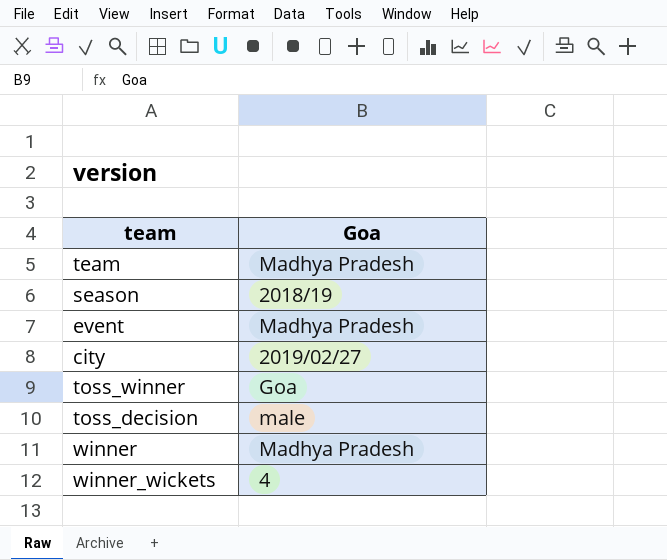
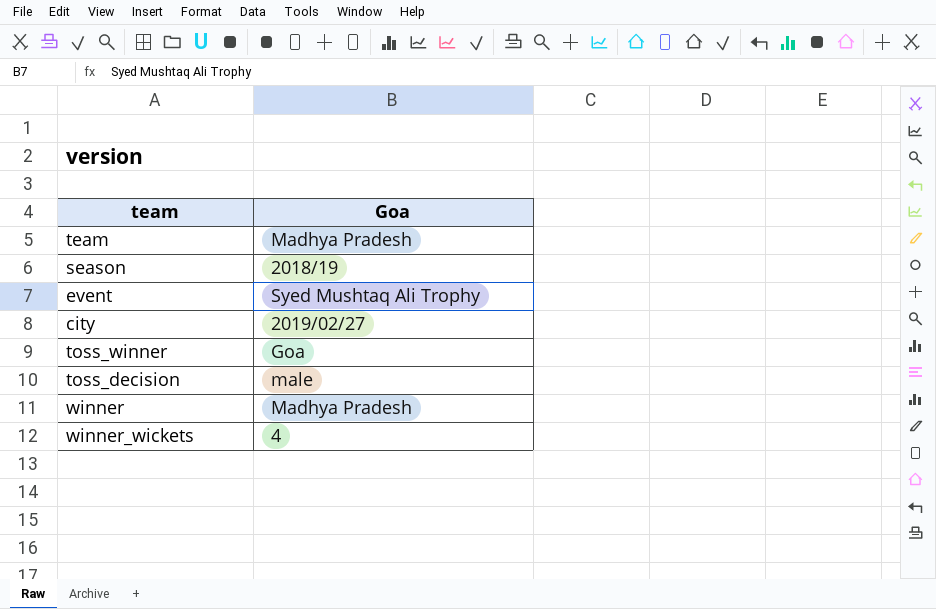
event | Goa: Madhya Pradesh -> Syed Mushtaq Ali Trophy

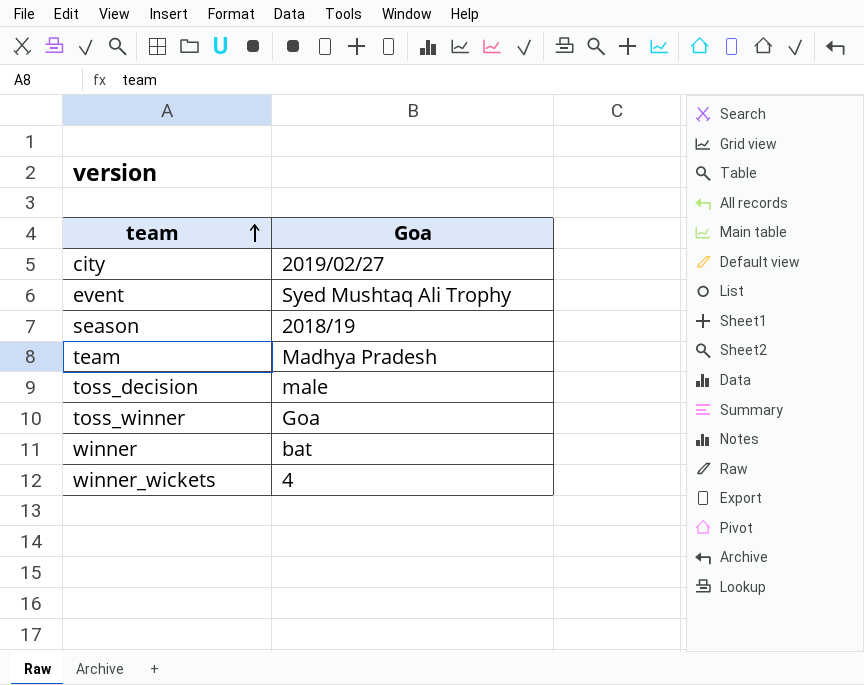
row order: none -> team ascending
winner | Goa: Madhya Pradesh -> bat

